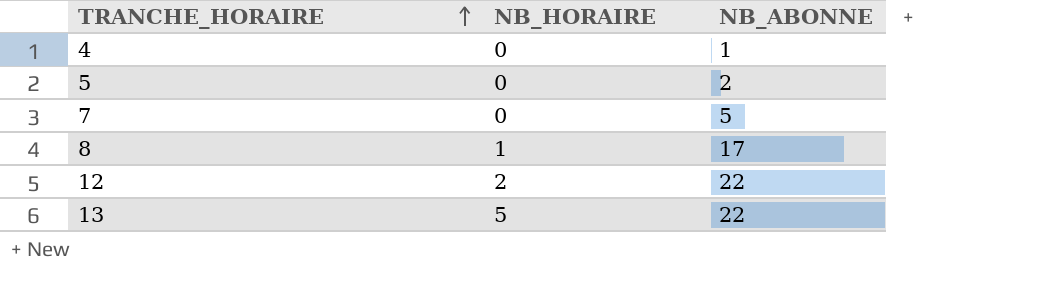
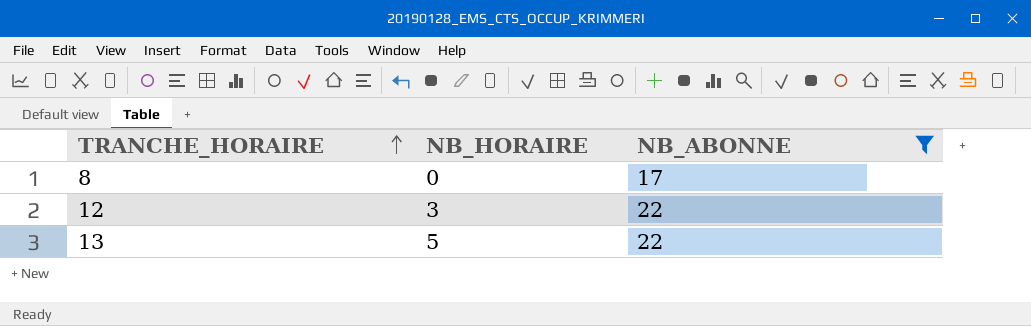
filter: none -> NB_ABONNE >= 17
8 | NB_HORAIRE: 1 -> 0
12 | NB_HORAIRE: 2 -> 3

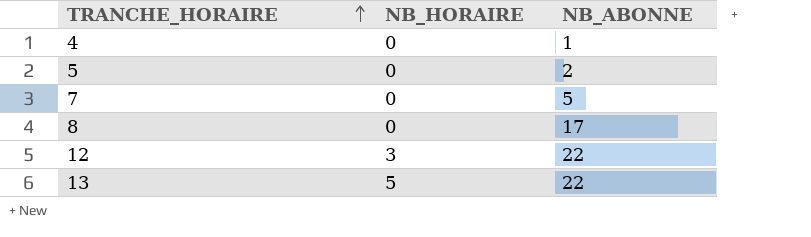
filter: NB_ABONNE >= 17 -> none

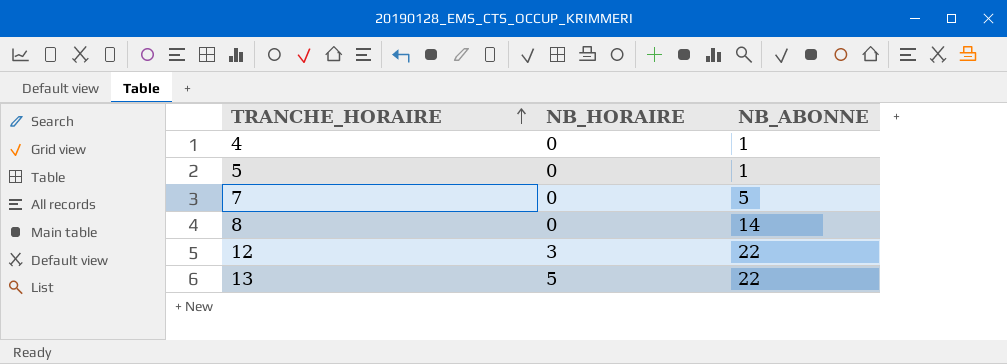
5 | NB_ABONNE: 2 -> 1
8 | NB_ABONNE: 17 -> 14

